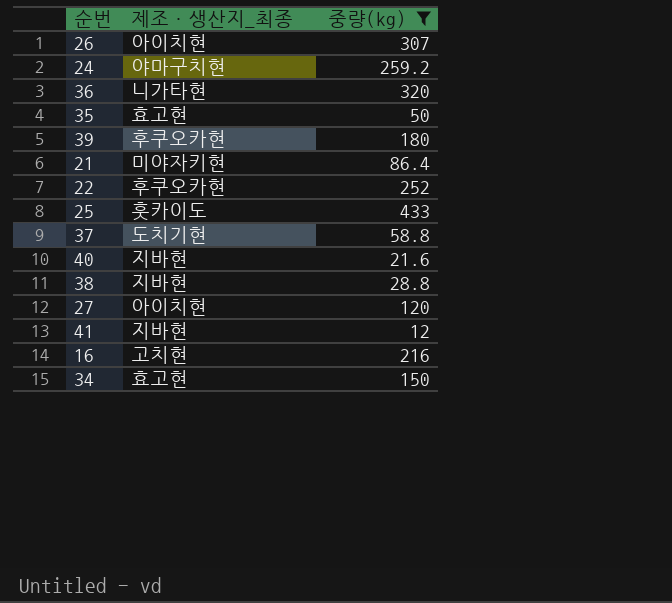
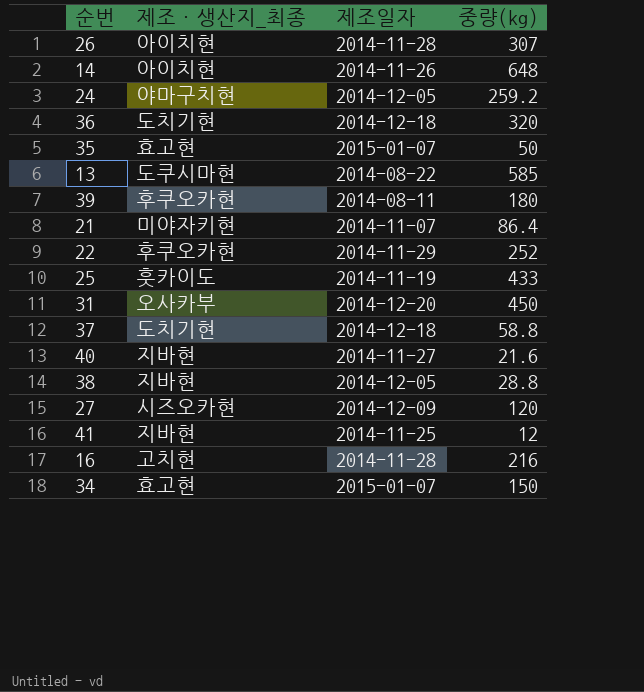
filter: 중량(kg) <= 433 -> none
column 제조일자 | position: none -> 3
36 | 제조·생산지_최종: 니가타현 -> 도치기현
27 | 제조·생산지_최종: 아이치현 -> 시즈오카현

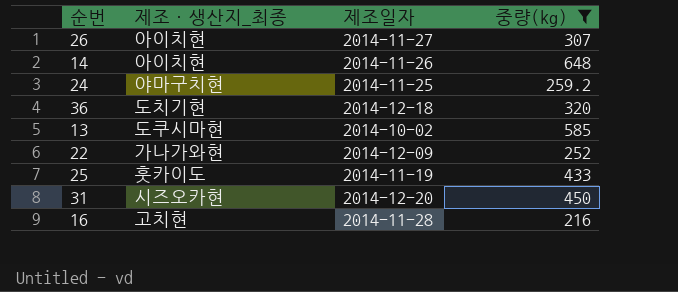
filter: none -> 중량(kg) >= 216
26 | 제조일자: 2014-11-28 -> 2014-11-27
24 | 제조일자: 2014-12-05 -> 2014-11-25
13 | 제조일자: 2014-08-22 -> 2014-10-02
22 | 제조·생산지_최종: 후쿠오카현 -> 가나가와현
22 | 제조일자: 2014-11-29 -> 2014-12-09
31 | 제조·생산지_최종: 오사카부 -> 시즈오카현

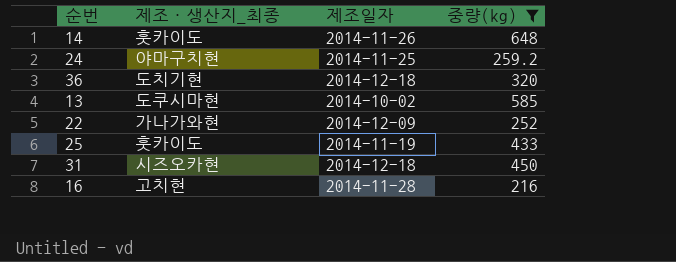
row 26: 아이치현 | 2014-11-27 | 307 -> none
14 | 제조·생산지_최종: 아이치현 -> 훗카이도
31 | 제조일자: 2014-12-20 -> 2014-12-18

